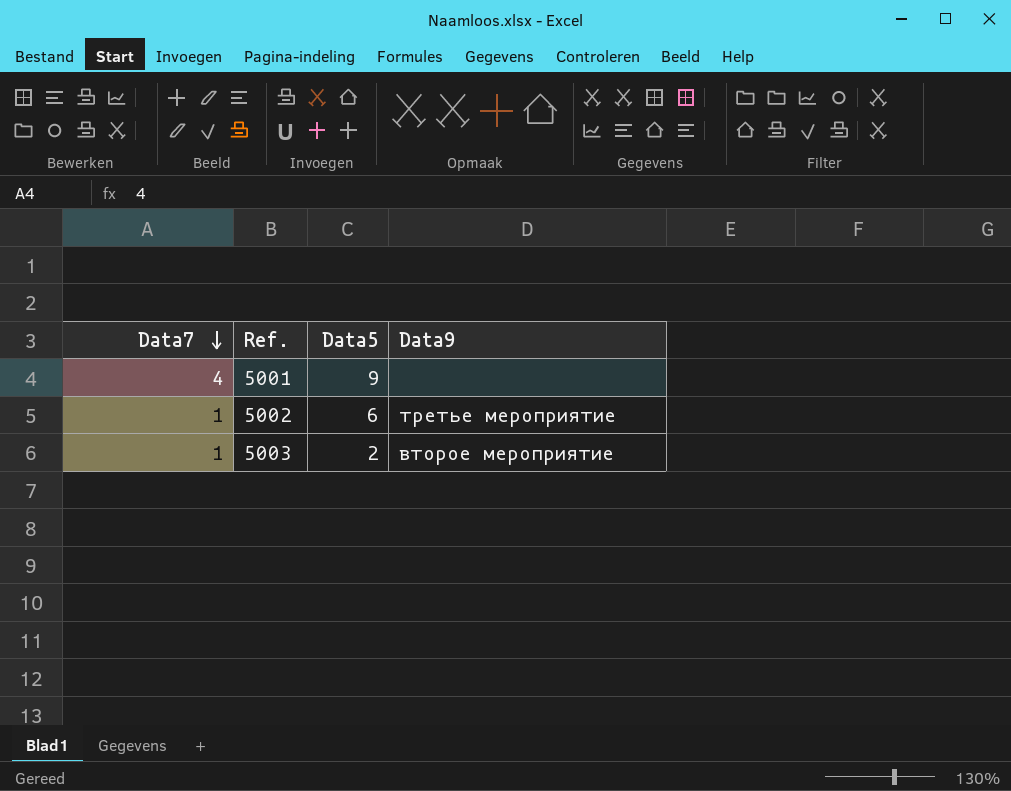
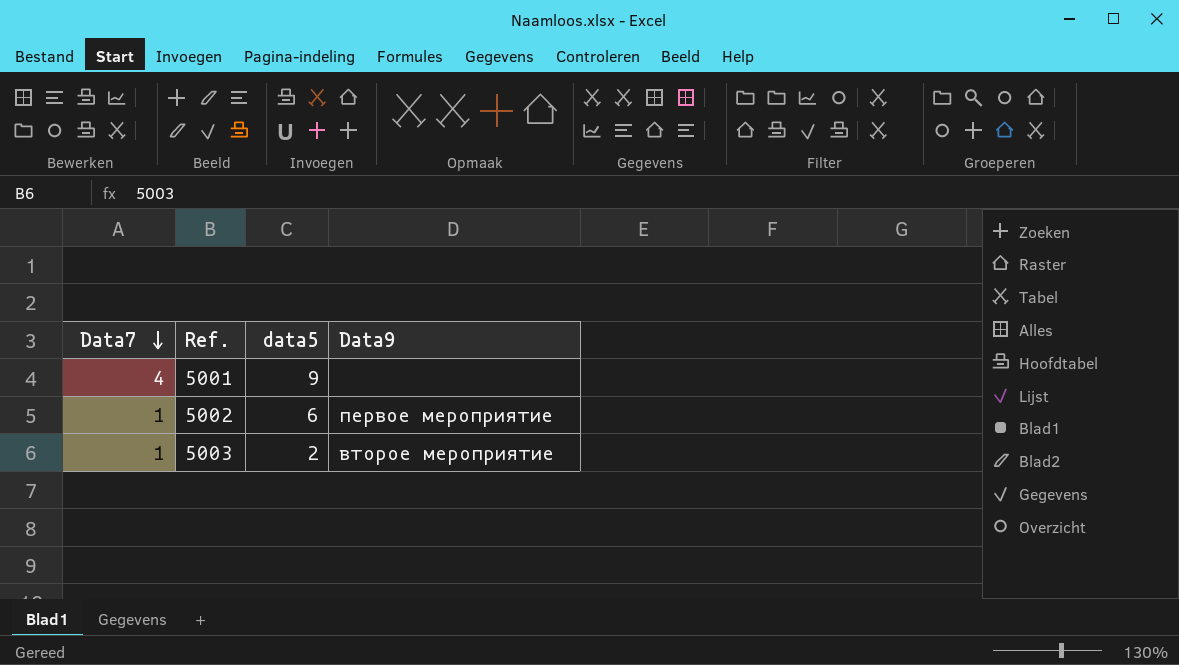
column name: Data5 -> data5
5002 | Data9: третье мероприятие -> первое мероприятие

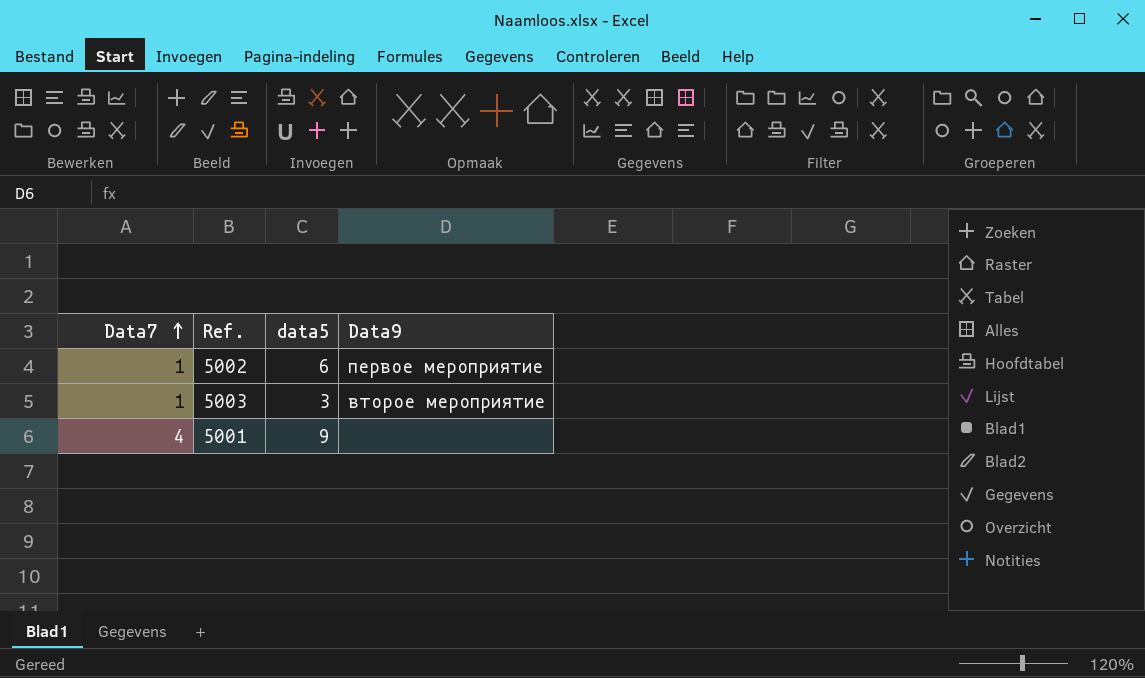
row order: Data7 descending -> Data7 ascending
5003 | data5: 2 -> 3

